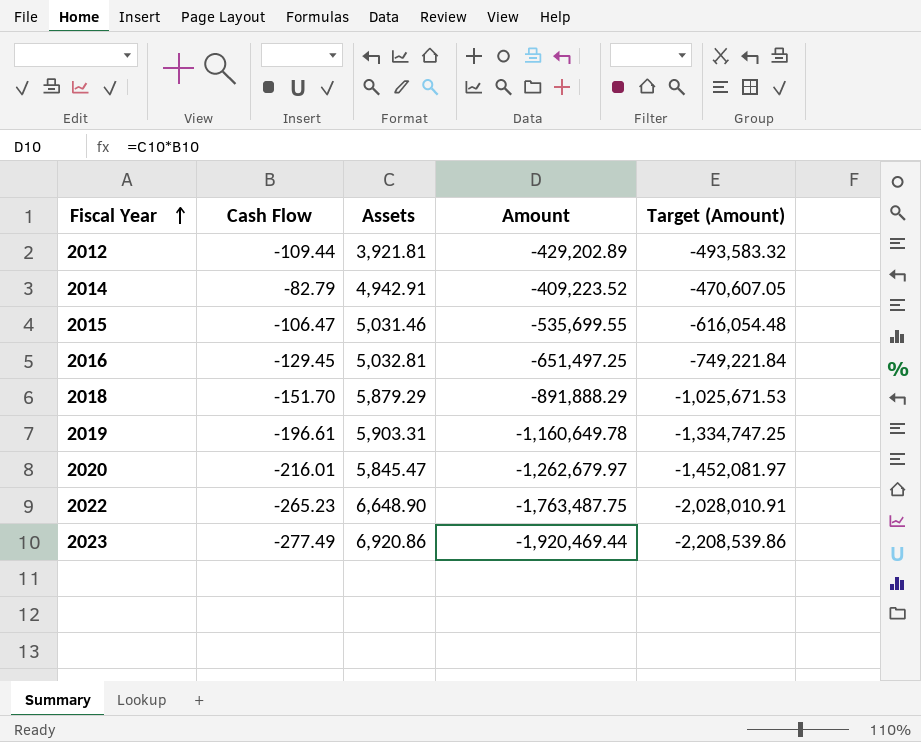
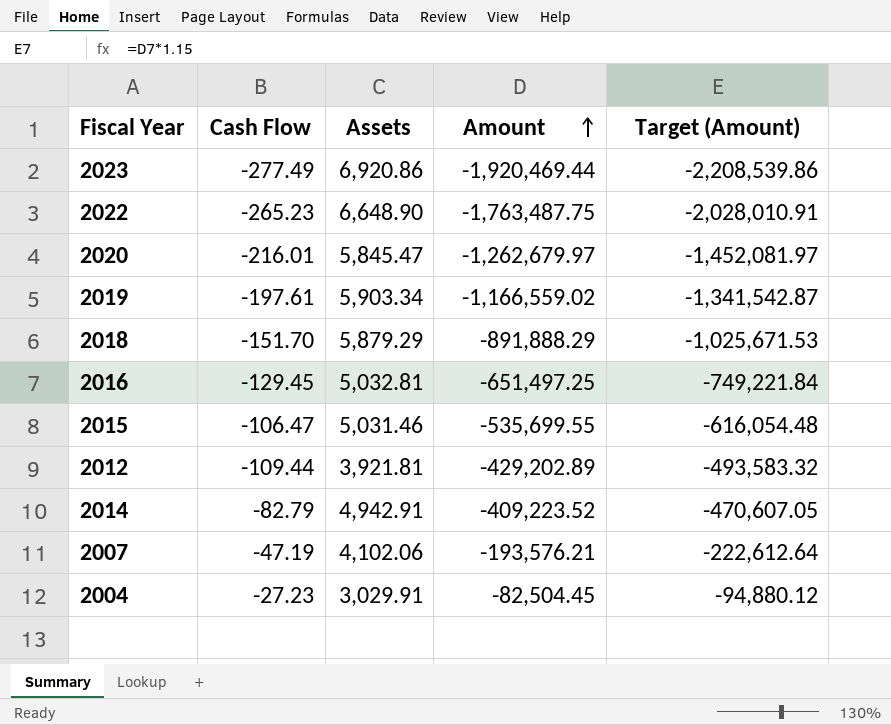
row order: Fiscal Year ascending -> Amount ascending
2019 | Cash Flow: -196.61 -> -197.61
2019 | Assets: 5,903.31 -> 5,903.34
2019 | Amount: -1,160,649.78 -> -1,166,559.02
2019 | Target (Amount): -1,334,747.25 -> -1,341,542.87
row 2007: none -> -47.19 | 4,102.06 | -193,576.21 | -222,612.64
row 2004: none -> -27.23 | 3,029.91 | -82,504.45 | -94,880.12

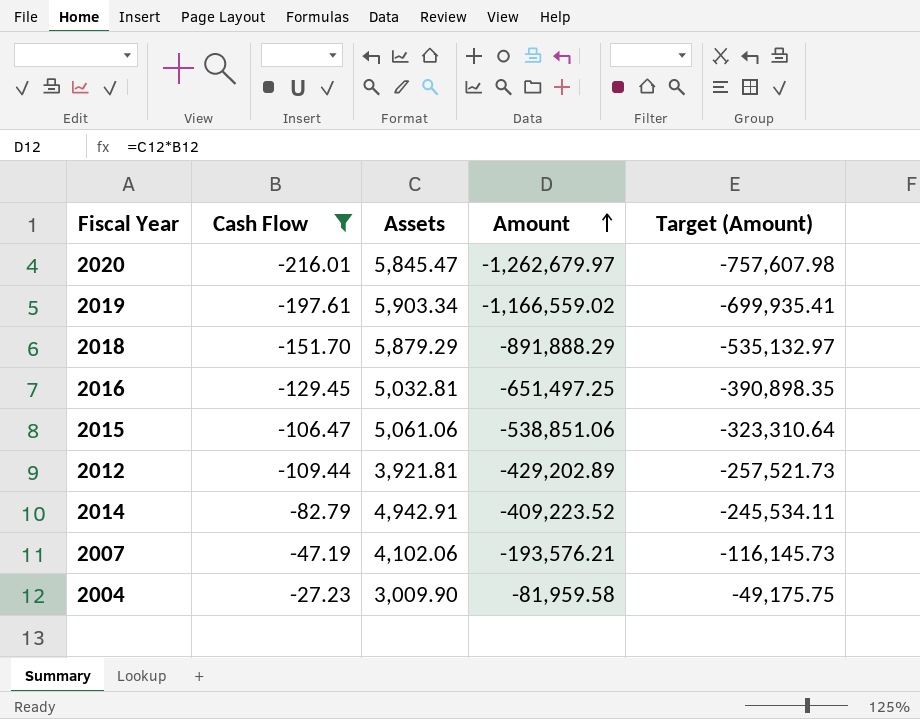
filter: none -> Cash Flow >= -216.01
column Target (Amount) | formula: [Amount] * 1.15 -> [Amount] * 0.6
2015 | Assets: 5,031.46 -> 5,061.06
2015 | Amount: -535,699.55 -> -538,851.06
2004 | Assets: 3,029.91 -> 3,009.90
2004 | Amount: -82,504.45 -> -81,959.58

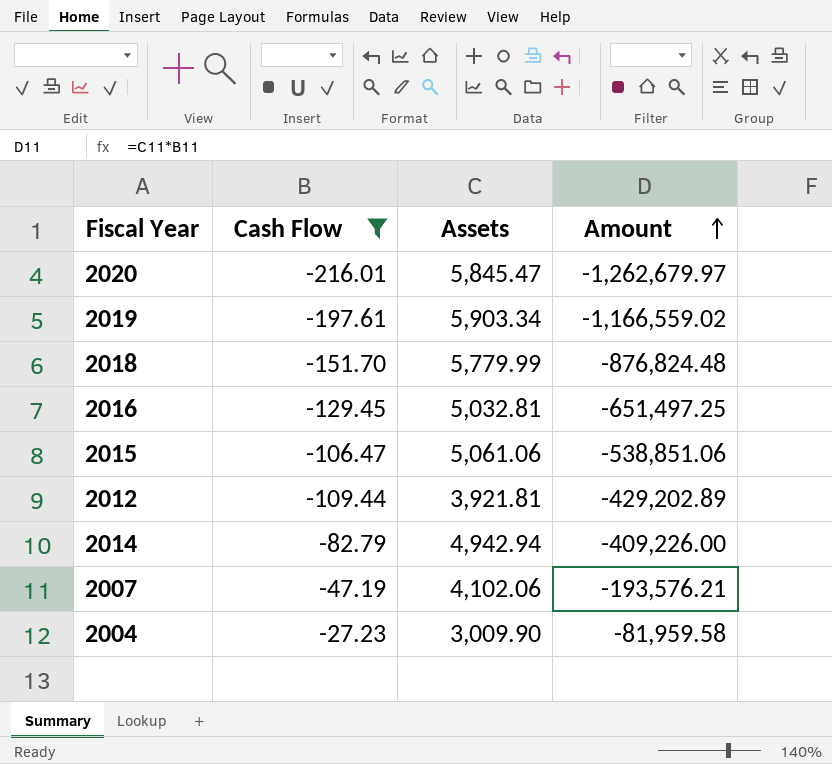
column Target (Amount) | formula: [Amount] * 0.6 -> none
2018 | Assets: 5,879.29 -> 5,779.99
2018 | Amount: -891,888.29 -> -876,824.48
2014 | Assets: 4,942.91 -> 4,942.94
2014 | Amount: -409,223.52 -> -409,226.00

